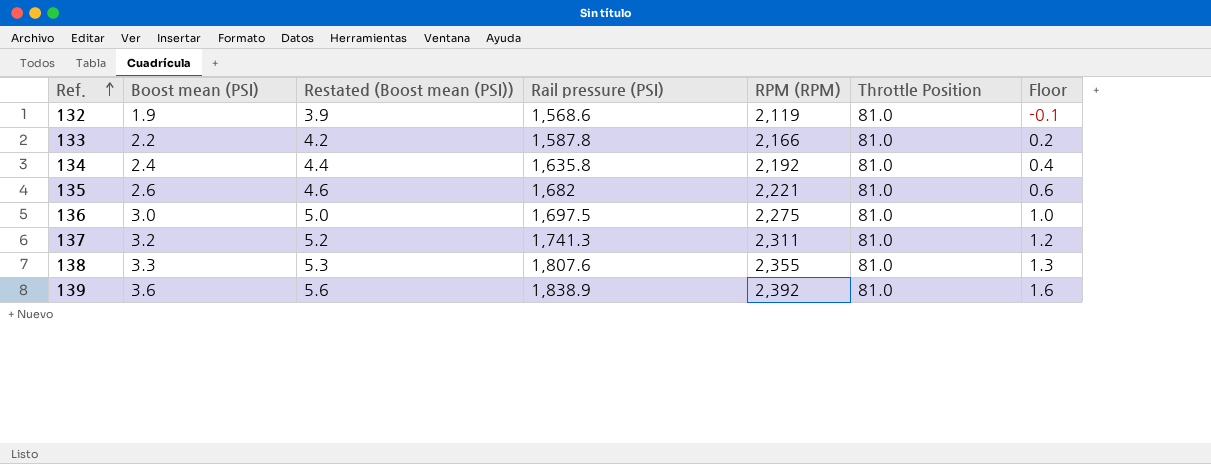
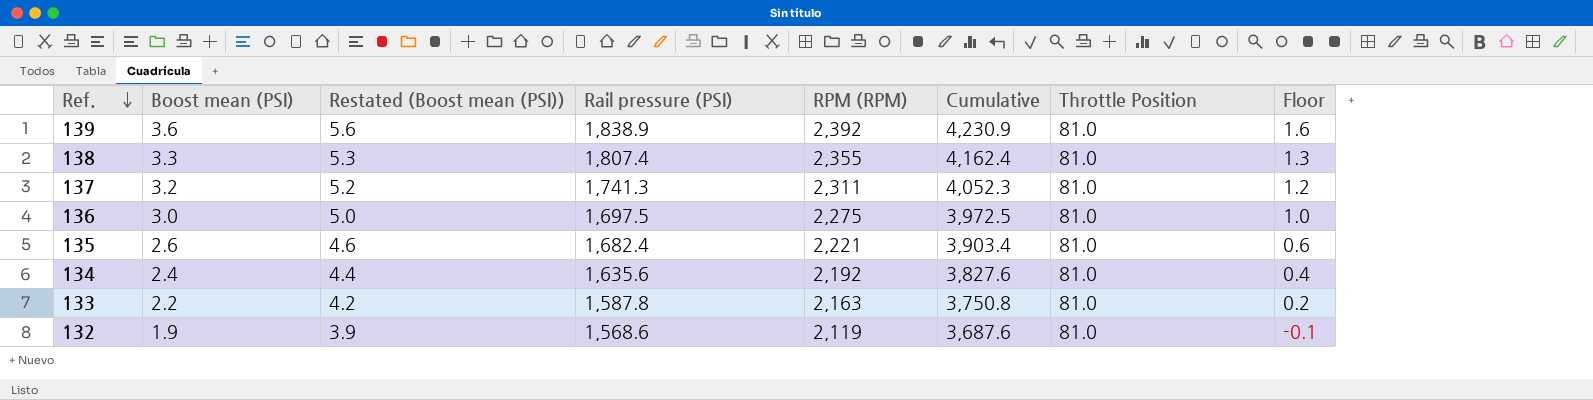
row order: Ref. ascending -> Ref. descending
column Cumulative | formula: none -> [Rail pressure (PSI)] + [RPM (RPM)]
138 | Rail pressure (PSI): 1,807.6 -> 1,807.4
135 | Rail pressure (PSI): 1,682 -> 1,682.4
134 | Rail pressure (PSI): 1,635.8 -> 1,635.6
133 | RPM (RPM): 2,166 -> 2,163

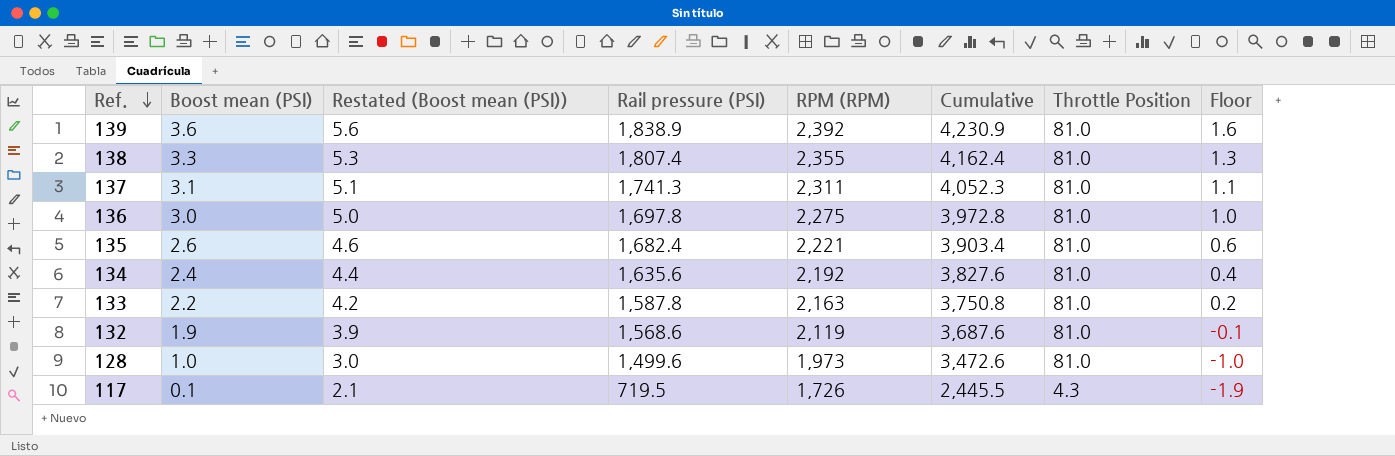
137 | Boost mean (PSI): 3.2 -> 3.1
137 | Restated (Boost mean (PSI)): 5.2 -> 5.1
137 | Floor: 1.2 -> 1.1
136 | Rail pressure (PSI): 1,697.5 -> 1,697.8
136 | Cumulative: 3,972.5 -> 3,972.8
row 128: none -> 1.0 | 3.0 | 1,499.6 | 1,973 | 3,472.6 | 81.0 | -1.0
row 117: none -> 0.1 | 2.1 | 719.5 | 1,726 | 2,445.5 | 4.3 | -1.9

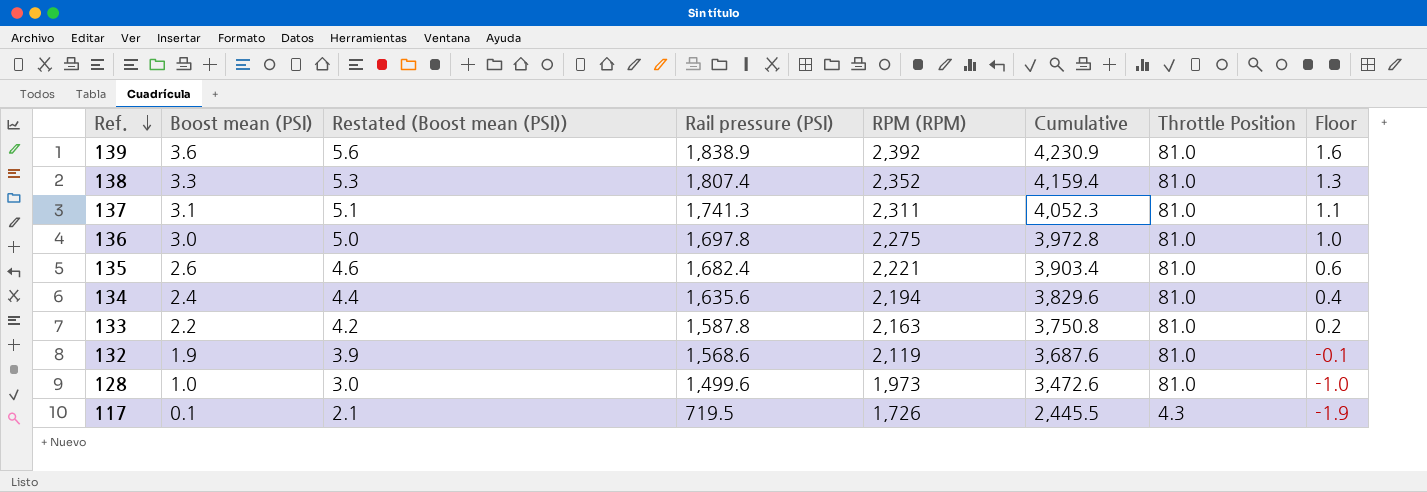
138 | RPM (RPM): 2,355 -> 2,352
138 | Cumulative: 4,162.4 -> 4,159.4
134 | RPM (RPM): 2,192 -> 2,194
134 | Cumulative: 3,827.6 -> 3,829.6

